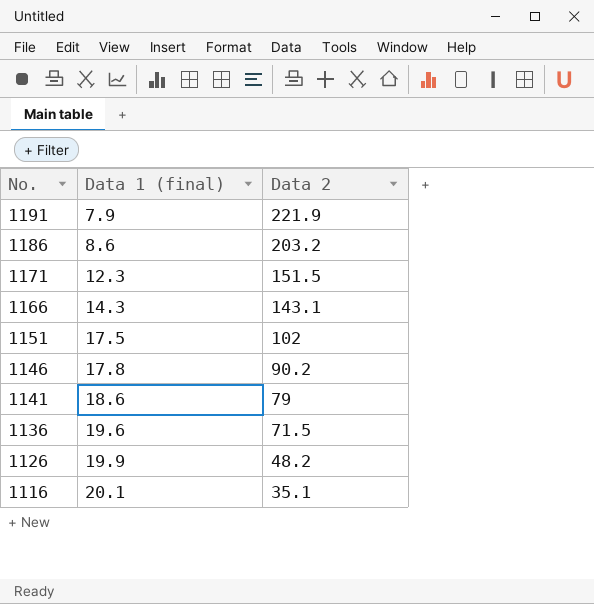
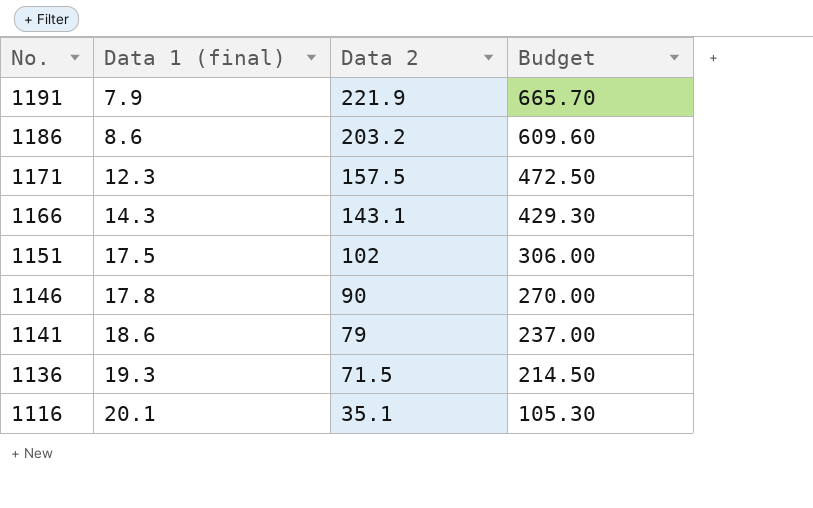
column Budget | formula: none -> [Data 2] * 3
row 1126: 19.9 | 48.2 -> none
1171 | Data 2: 151.5 -> 157.5
1146 | Data 2: 90.2 -> 90
1136 | Data 1 (final): 19.6 -> 19.3

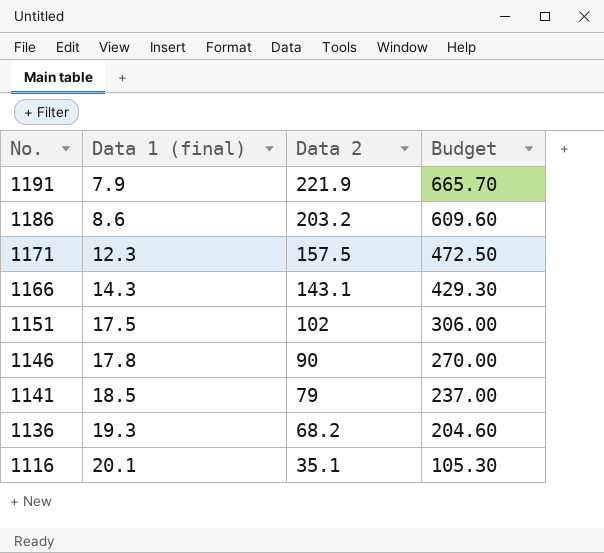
1141 | Data 1 (final): 18.6 -> 18.5
1136 | Data 2: 71.5 -> 68.2
1136 | Budget: 214.50 -> 204.60

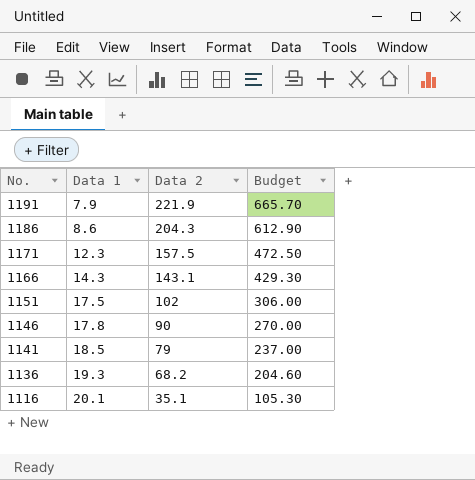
column name: Data 1 (final) -> Data 1
1186 | Data 2: 203.2 -> 204.3
1186 | Budget: 609.60 -> 612.90

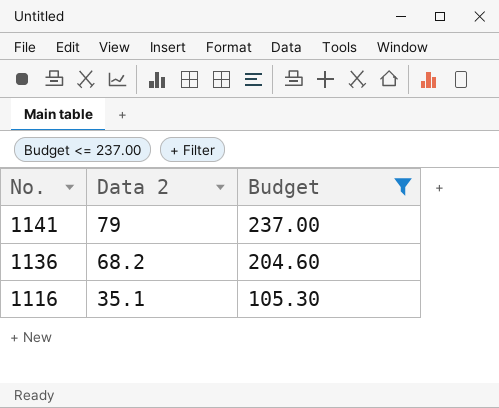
filter: none -> Budget <= 237.00
column Data 1 | position: 2 -> none

